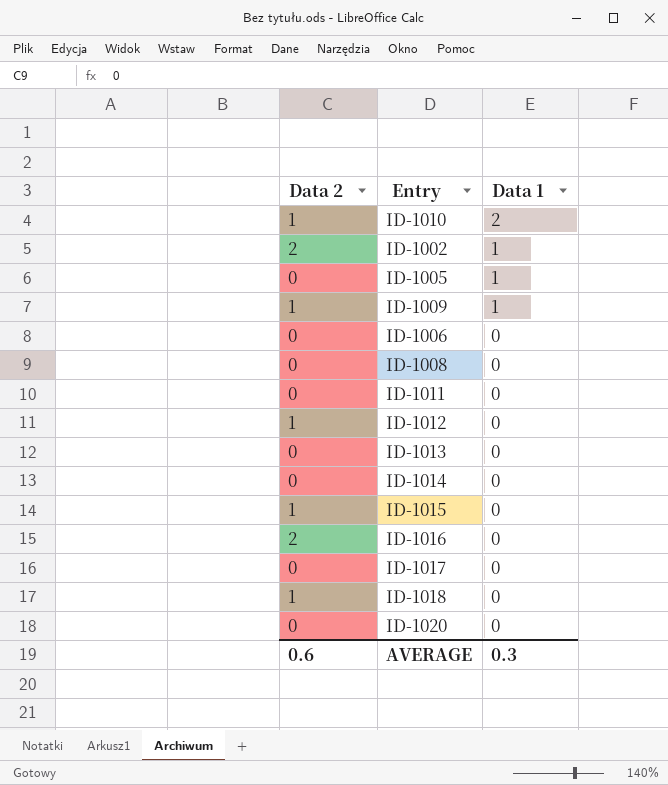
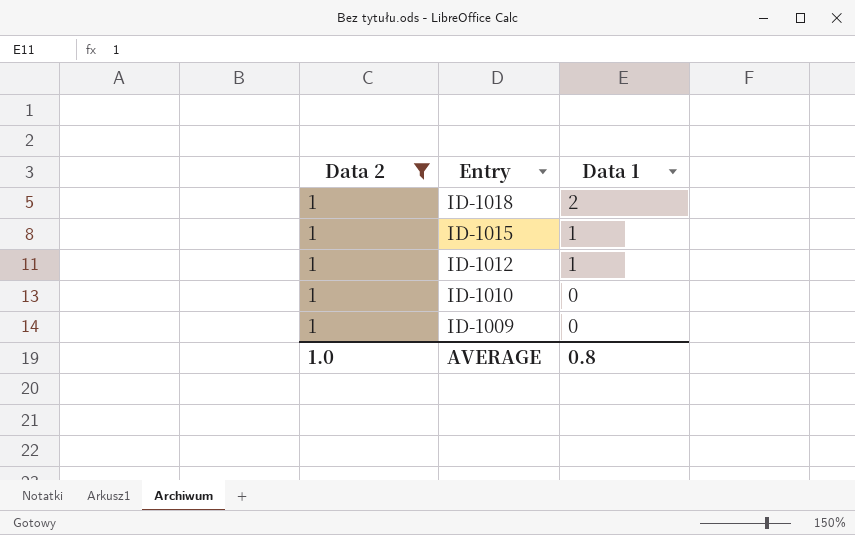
filter: none -> Data 2 = 1
row order: Data 1 descending -> Entry descending
ID-1018 | Data 1: 0 -> 2
ID-1015 | Data 1: 0 -> 1
ID-1012 | Data 1: 0 -> 1
ID-1010 | Data 1: 2 -> 0
ID-1009 | Data 1: 1 -> 0
AVERAGE | Data 2: 0.6 -> 1.0
AVERAGE | Data 1: 0.3 -> 0.8

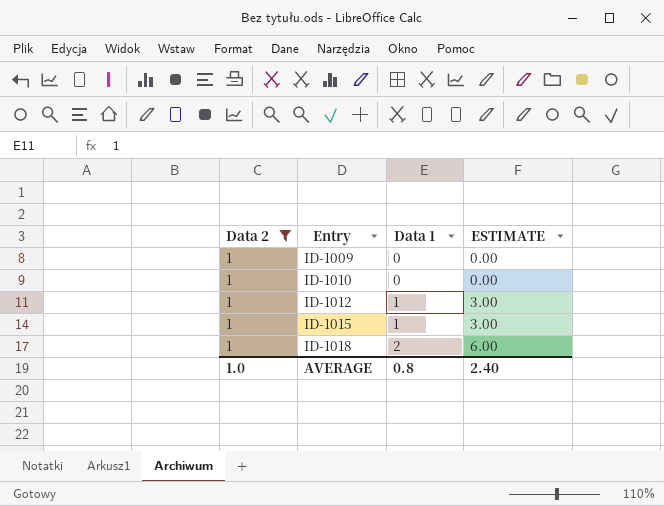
row order: Entry descending -> Entry ascending
column ESTIMATE | formula: none -> [Data 1] * 3

